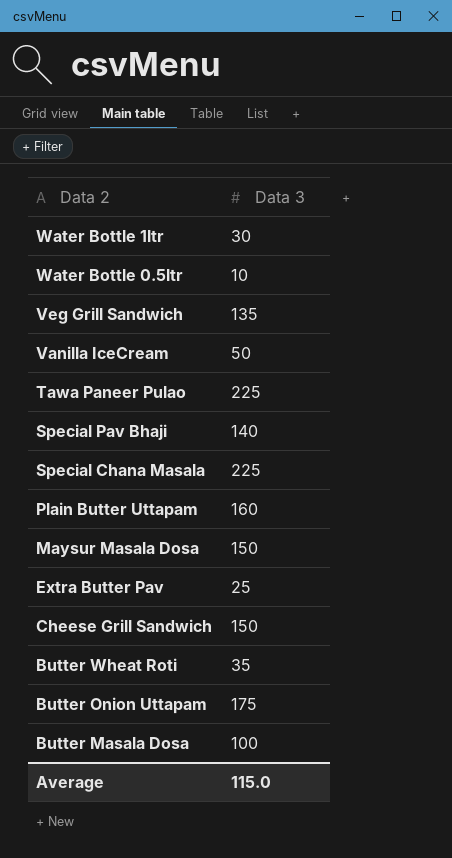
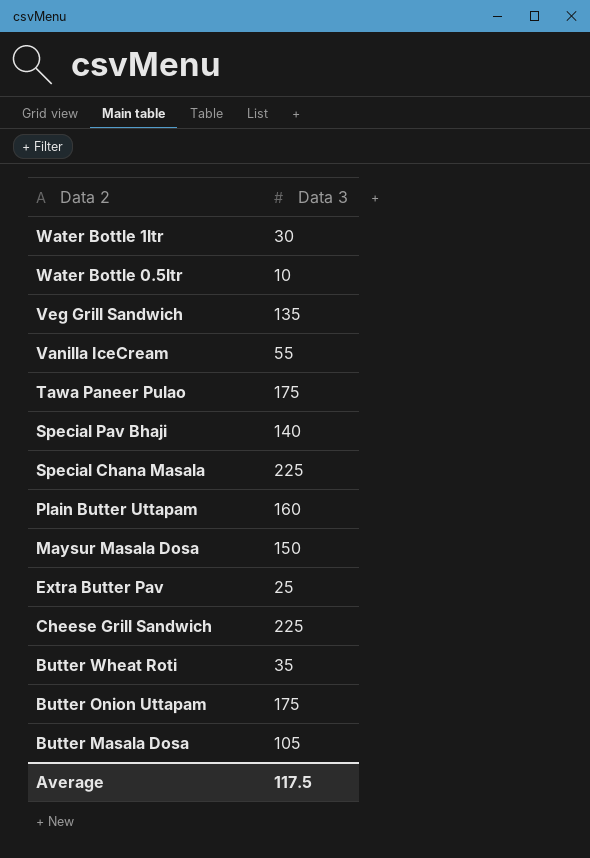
Vanilla IceCream | Data 3: 50 -> 55
Tawa Paneer Pulao | Data 3: 225 -> 175
Cheese Grill Sandwich | Data 3: 150 -> 225
Butter Masala Dosa | Data 3: 100 -> 105
Average | Data 3: 115.0 -> 117.5

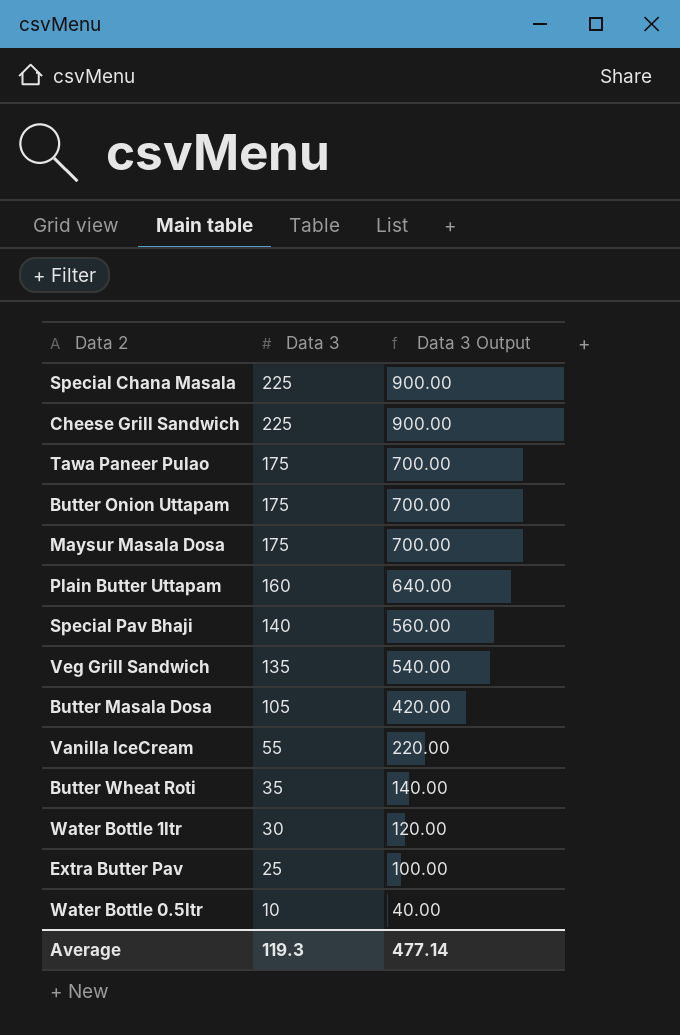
row order: Data 2 descending -> Data 3 descending
column Data 3 Output | formula: none -> [Data 3] * 4
Maysur Masala Dosa | Data 3: 150 -> 175
Average | Data 3: 117.5 -> 119.3

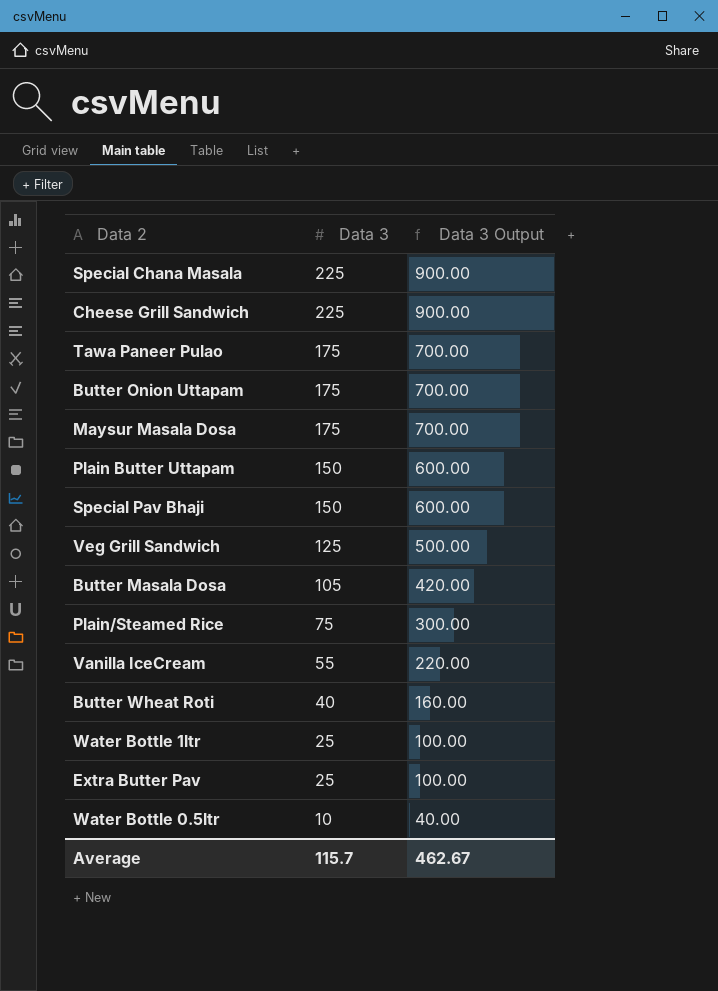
Plain Butter Uttapam | Data 3: 160 -> 150
Plain Butter Uttapam | Data 3 Output: 640.00 -> 600.00
Special Pav Bhaji | Data 3: 140 -> 150
Special Pav Bhaji | Data 3 Output: 560.00 -> 600.00
Veg Grill Sandwich | Data 3: 135 -> 125
Veg Grill Sandwich | Data 3 Output: 540.00 -> 500.00
row Plain/Steamed Rice: none -> 75 | 300.00
Butter Wheat Roti | Data 3: 35 -> 40
Butter Wheat Roti | Data 3 Output: 140.00 -> 160.00
Water Bottle 1ltr | Data 3: 30 -> 25
Water Bottle 1ltr | Data 3 Output: 120.00 -> 100.00
Average | Data 3: 119.3 -> 115.7
Average | Data 3 Output: 477.14 -> 462.67

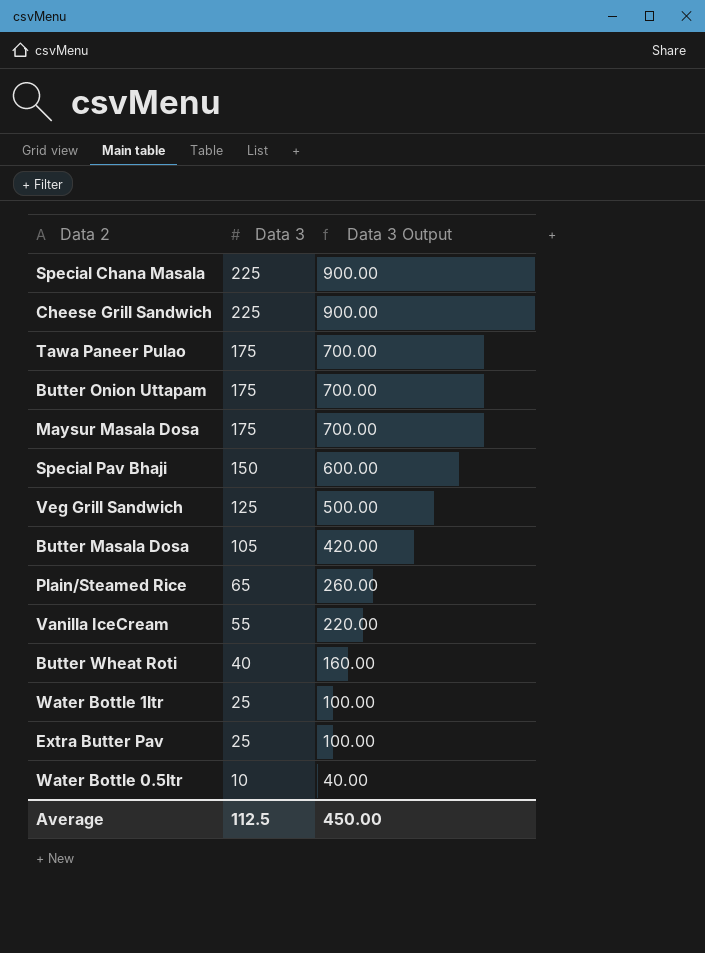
row Plain Butter Uttapam: 150 | 600.00 -> none
Plain/Steamed Rice | Data 3: 75 -> 65
Plain/Steamed Rice | Data 3 Output: 300.00 -> 260.00
Average | Data 3: 115.7 -> 112.5
Average | Data 3 Output: 462.67 -> 450.00

